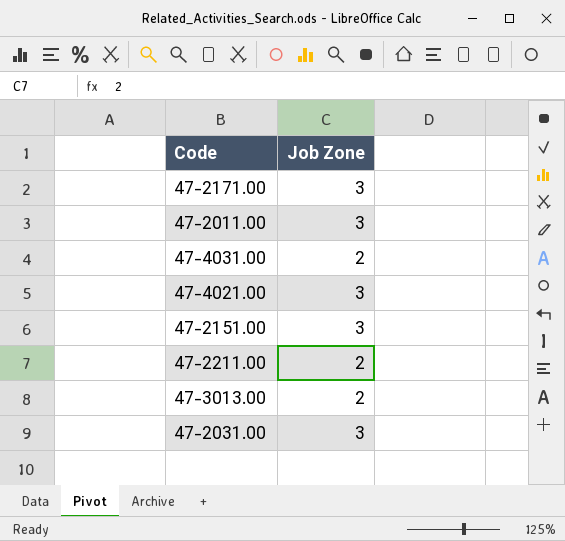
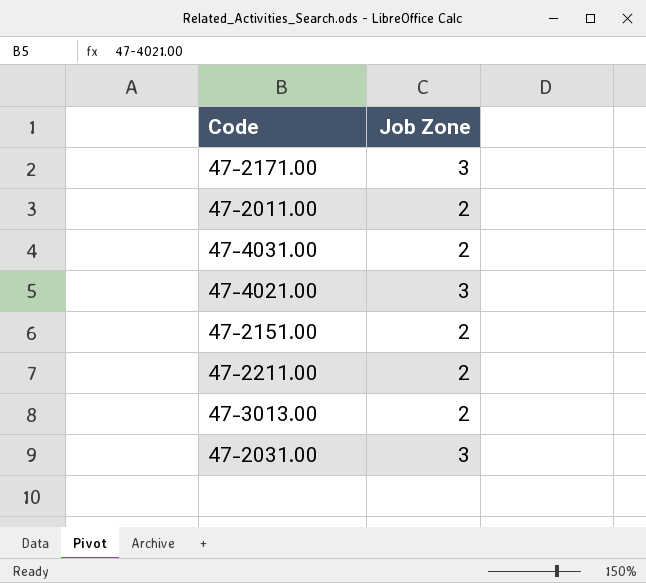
47-2011.00 | Job Zone: 3 -> 2
47-2151.00 | Job Zone: 3 -> 2

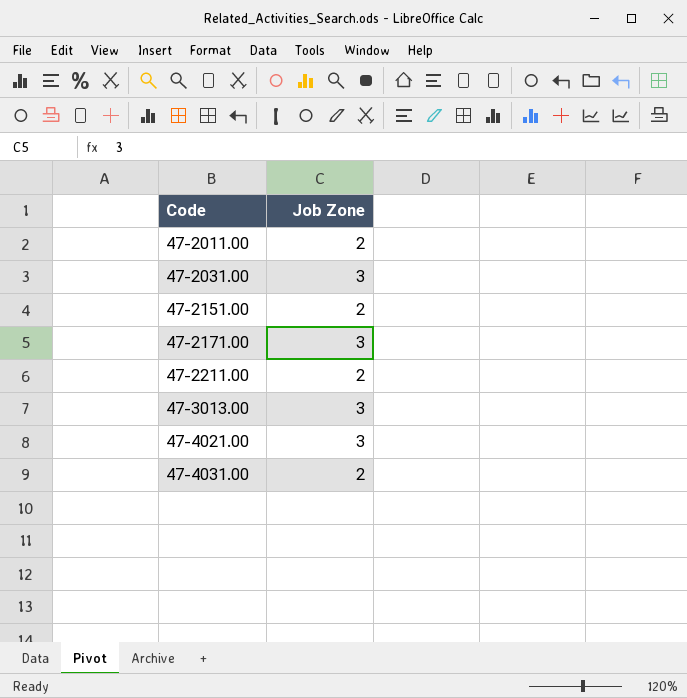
row order: none -> Code ascending
47-3013.00 | Job Zone: 2 -> 3

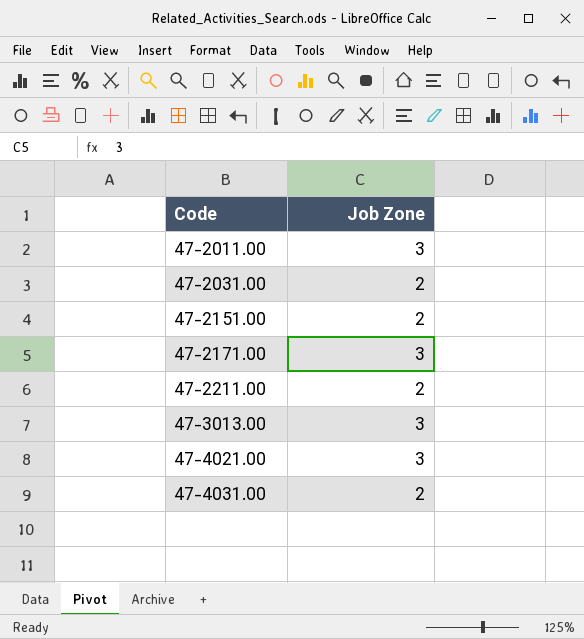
47-2011.00 | Job Zone: 2 -> 3
47-2031.00 | Job Zone: 3 -> 2

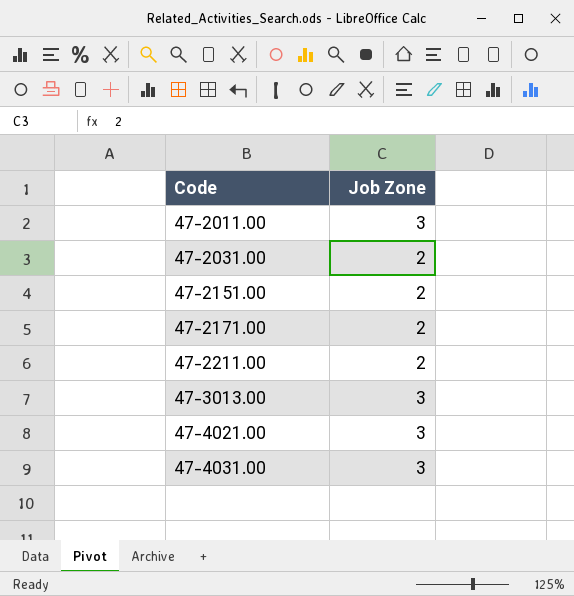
47-2171.00 | Job Zone: 3 -> 2
47-4031.00 | Job Zone: 2 -> 3

